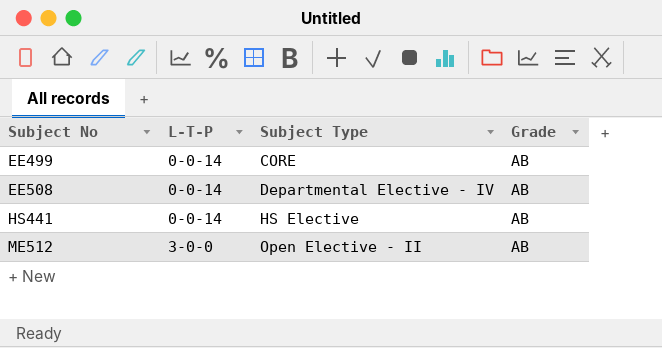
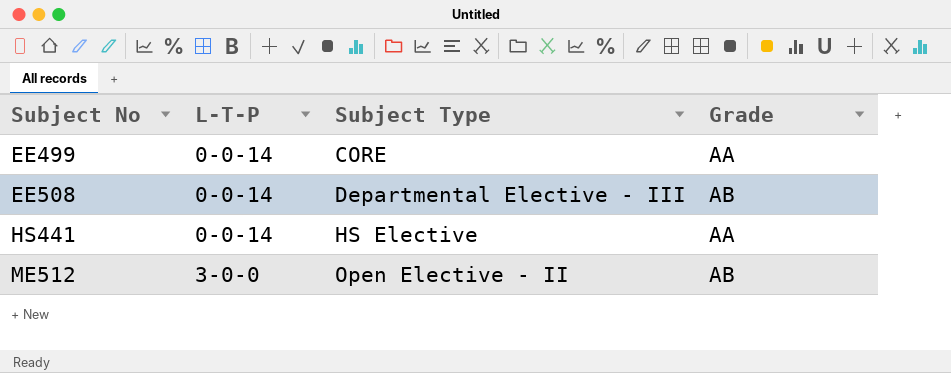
EE499 | Grade: AB -> AA
EE508 | Subject Type: Departmental Elective - IV -> Departmental Elective - III
HS441 | Grade: AB -> AA

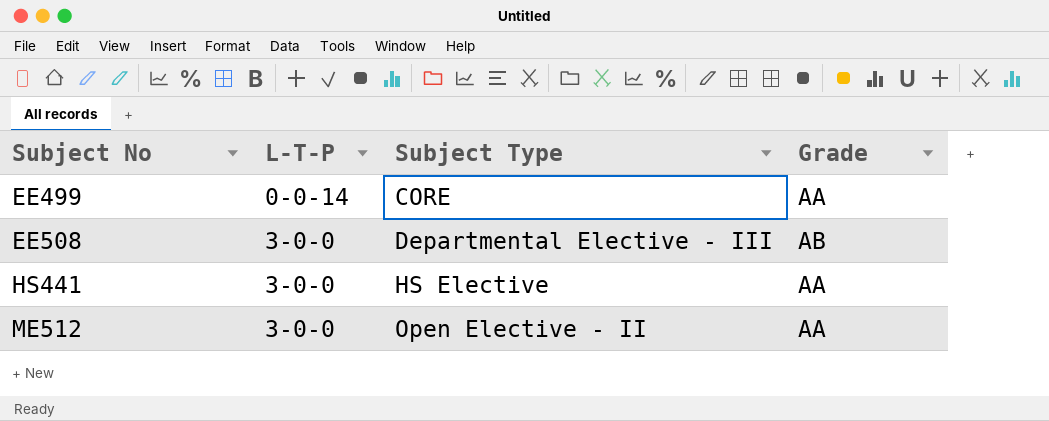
EE508 | L-T-P: 0-0-14 -> 3-0-0
HS441 | L-T-P: 0-0-14 -> 3-0-0
ME512 | Grade: AB -> AA

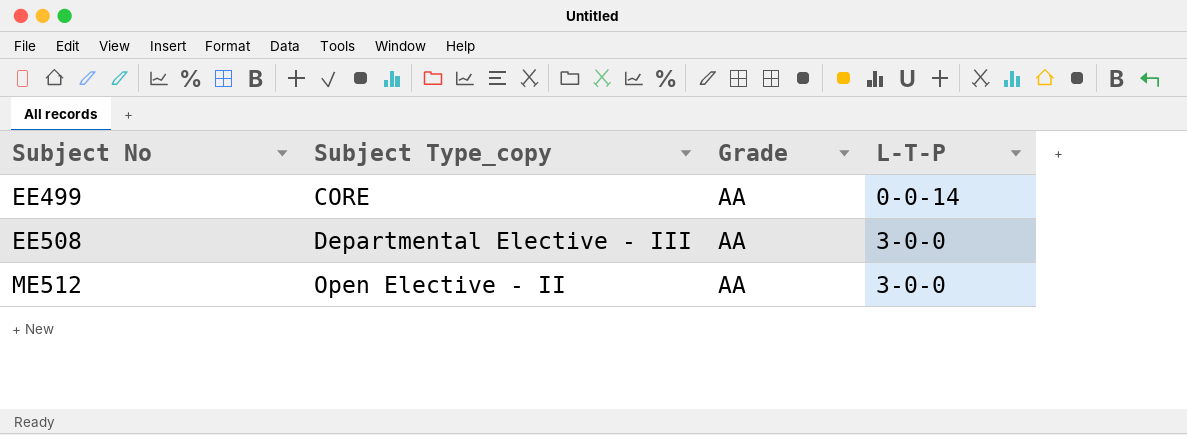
column name: Subject Type -> Subject Type_copy
column L-T-P | position: 2 -> 4
row HS441: 3-0-0 | HS Elective | AA -> none
EE508 | Grade: AB -> AA

